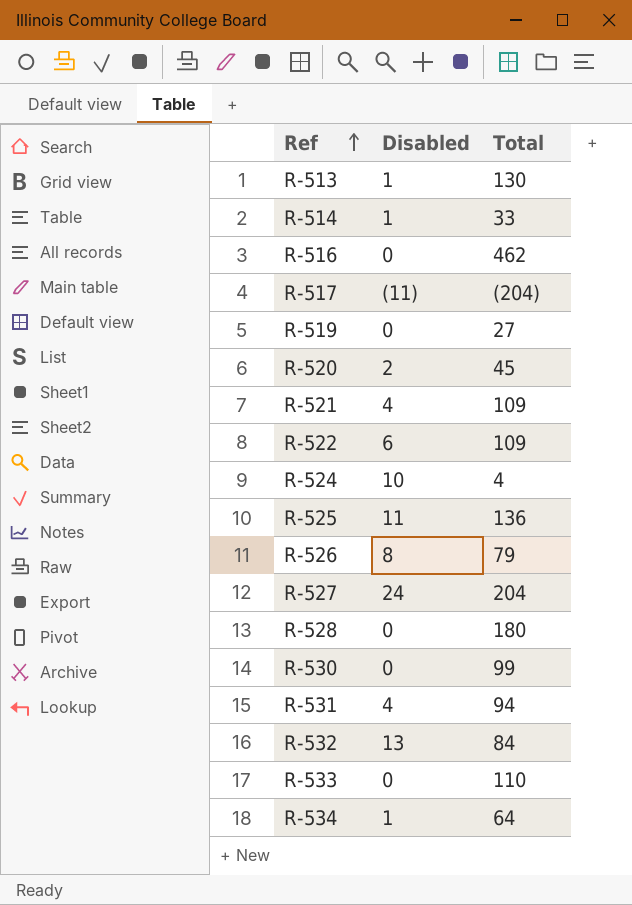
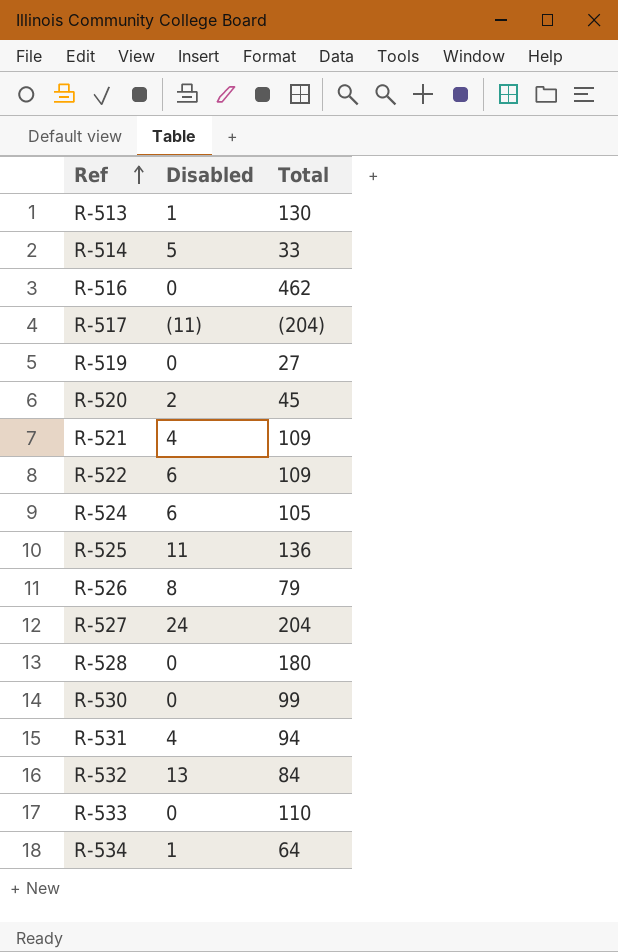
R-514 | Disabled: 1 -> 5
R-524 | Disabled: 10 -> 6
R-524 | Total: 4 -> 105

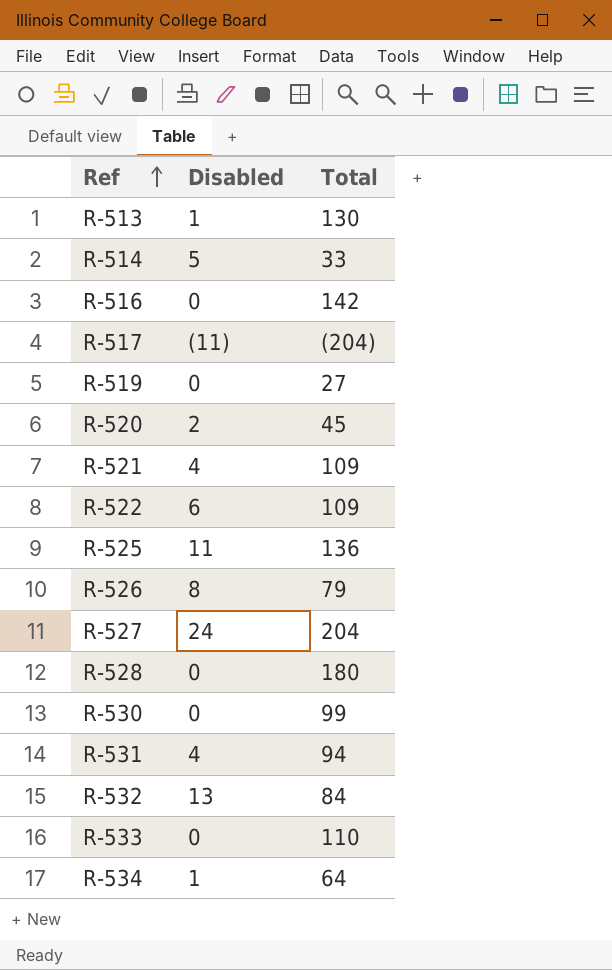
row R-524: 6 | 105 -> none
R-516 | Total: 462 -> 142

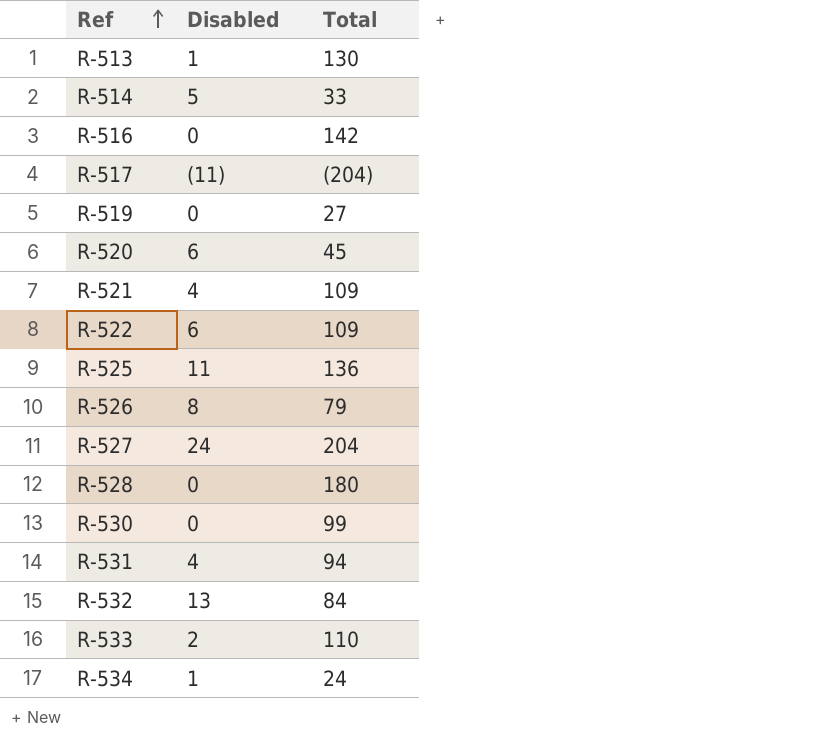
R-520 | Disabled: 2 -> 6
R-533 | Disabled: 0 -> 2
R-534 | Total: 64 -> 24

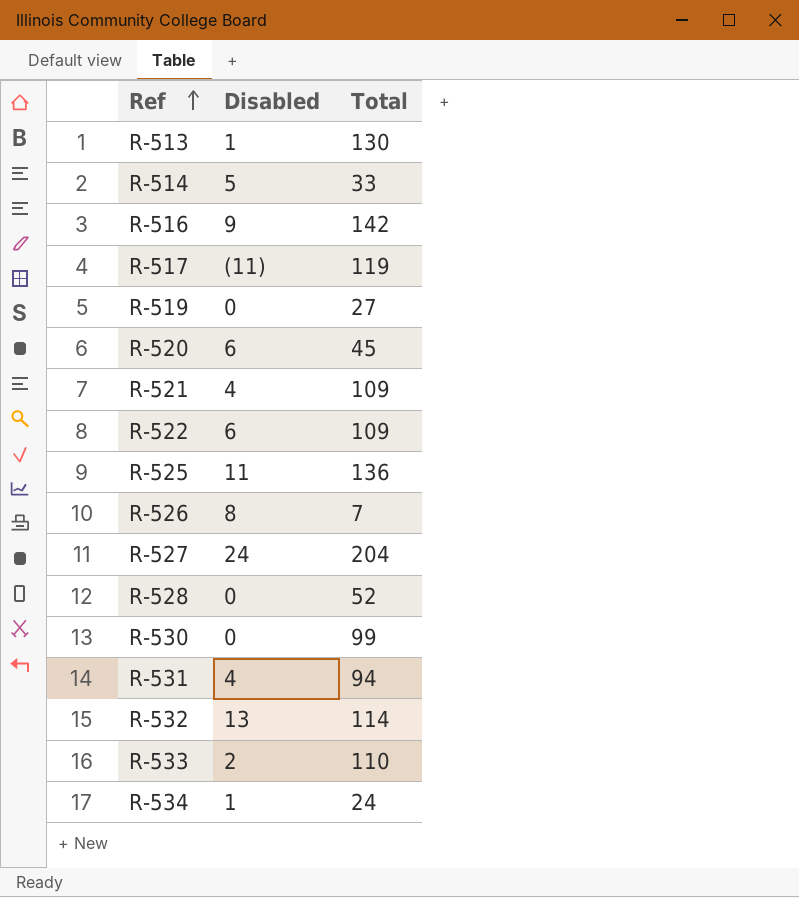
R-516 | Disabled: 0 -> 9
R-517 | Total: (204) -> 119
R-526 | Total: 79 -> 7
R-528 | Total: 180 -> 52
R-532 | Total: 84 -> 114

